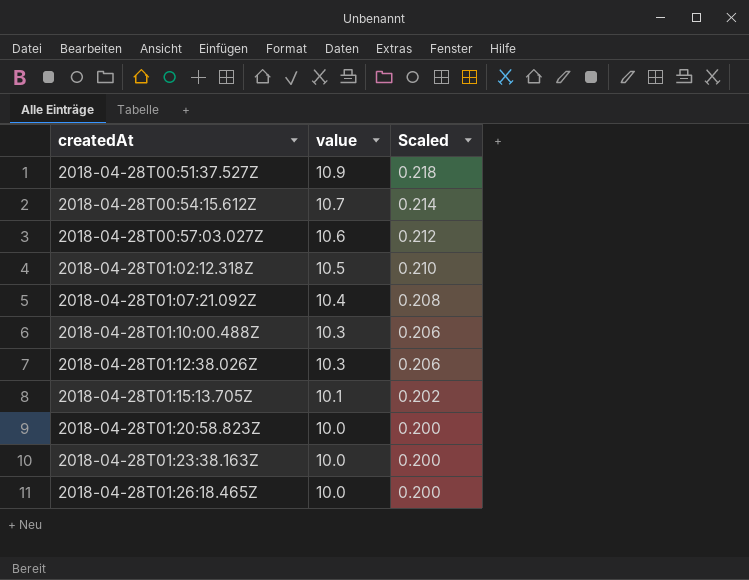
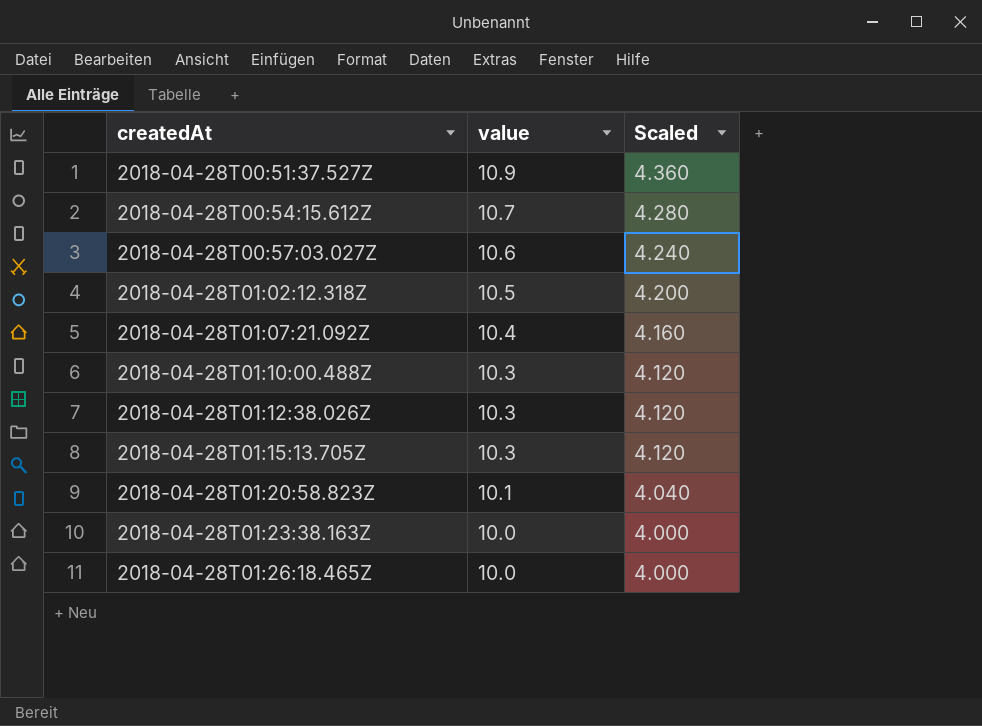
column Scaled | formula: [value] * 0.02 -> [value] * 0.4
2018-04-28T01:15:13.705Z | value: 10.1 -> 10.3
2018-04-28T01:20:58.823Z | value: 10.0 -> 10.1

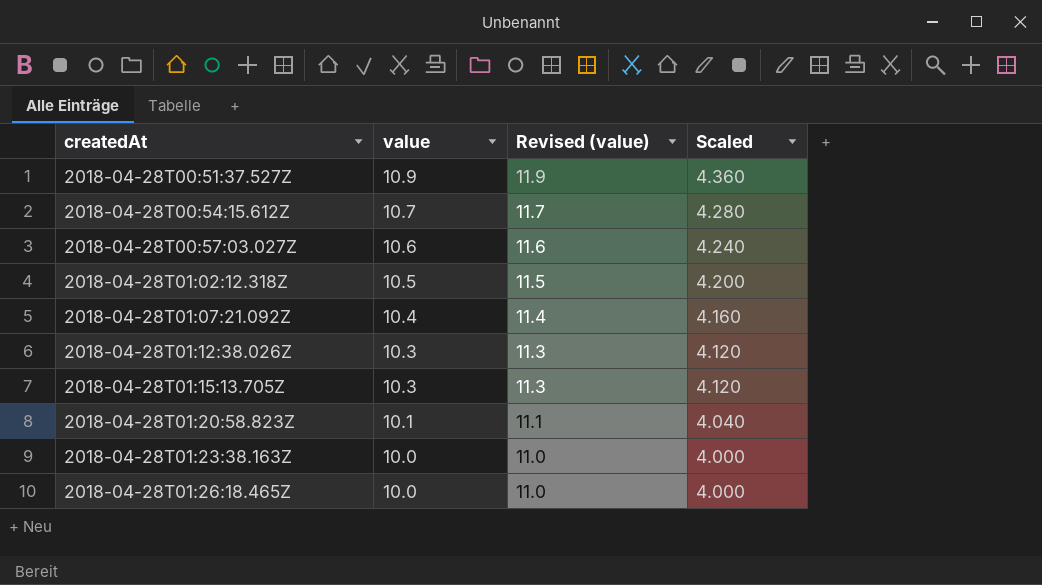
column Revised (value) | formula: none -> [value] + 1
row 2018-04-28T01:10:00.488Z: 10.3 | 4.120 -> none

